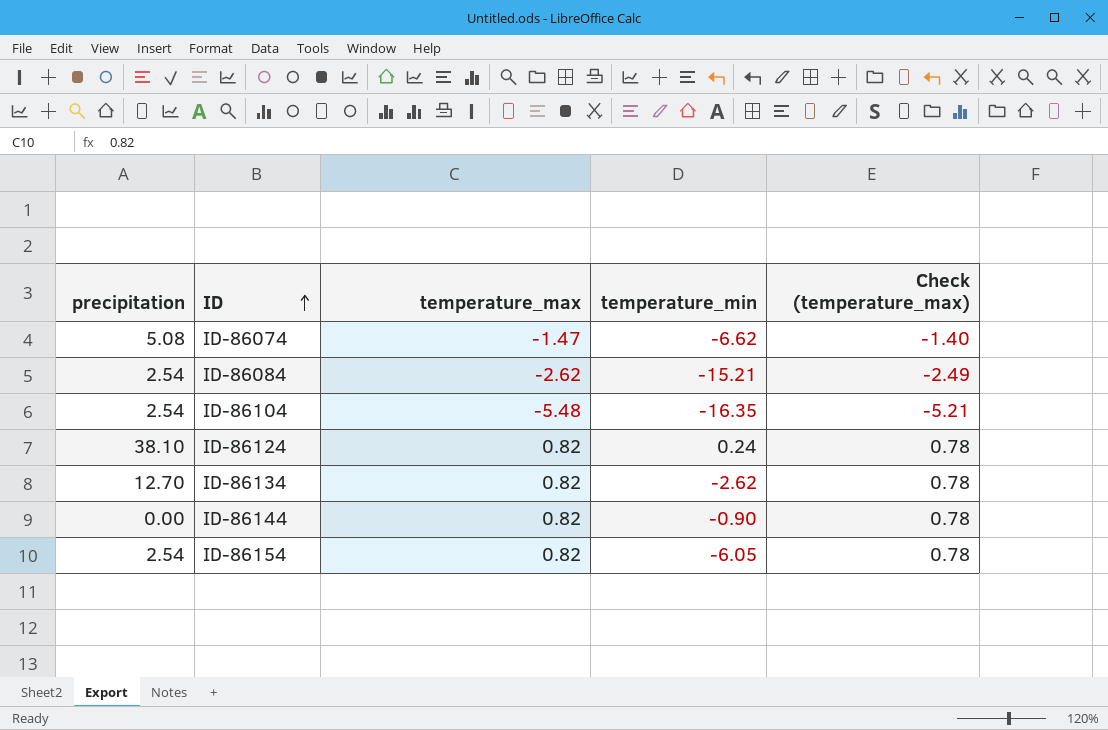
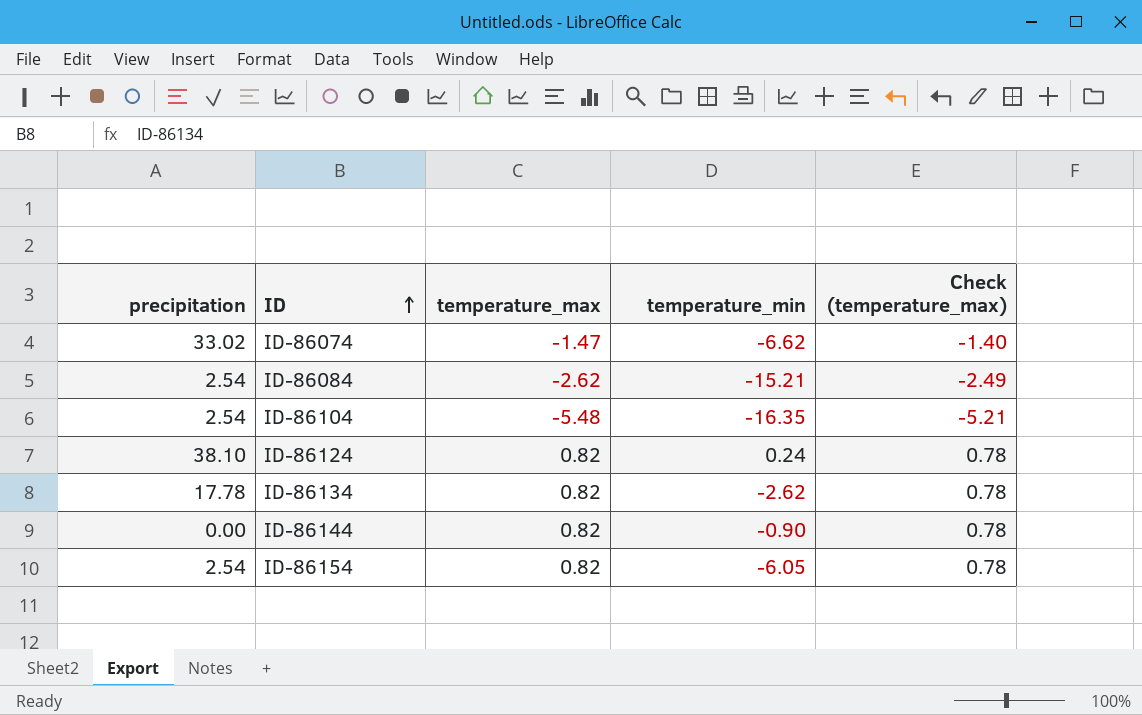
ID-86074 | precipitation: 5.08 -> 33.02
ID-86134 | precipitation: 12.70 -> 17.78

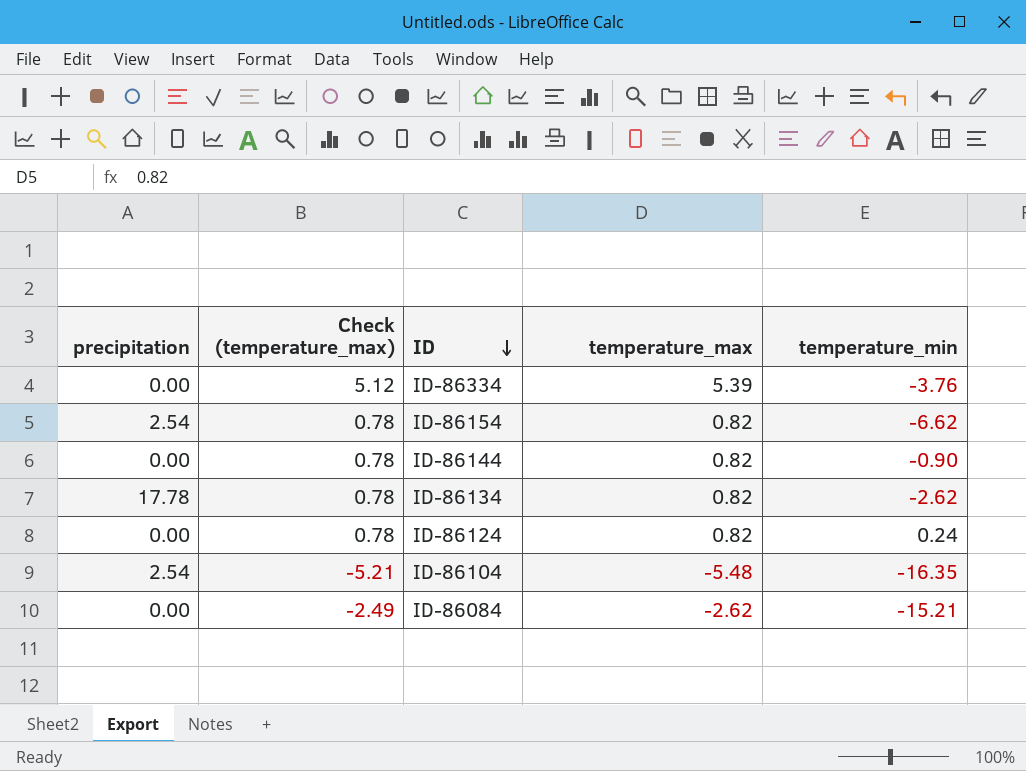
row order: ID ascending -> ID descending
column Check (temperature_max) | position: 5 -> 2
row ID-86074: 33.02 | -1.47 | -6.62 | -1.40 -> none
row ID-86334: none -> 0.00 | 5.12 | 5.39 | -3.76
ID-86154 | temperature_min: -6.05 -> -6.62
ID-86124 | precipitation: 38.10 -> 0.00
ID-86084 | precipitation: 2.54 -> 0.00

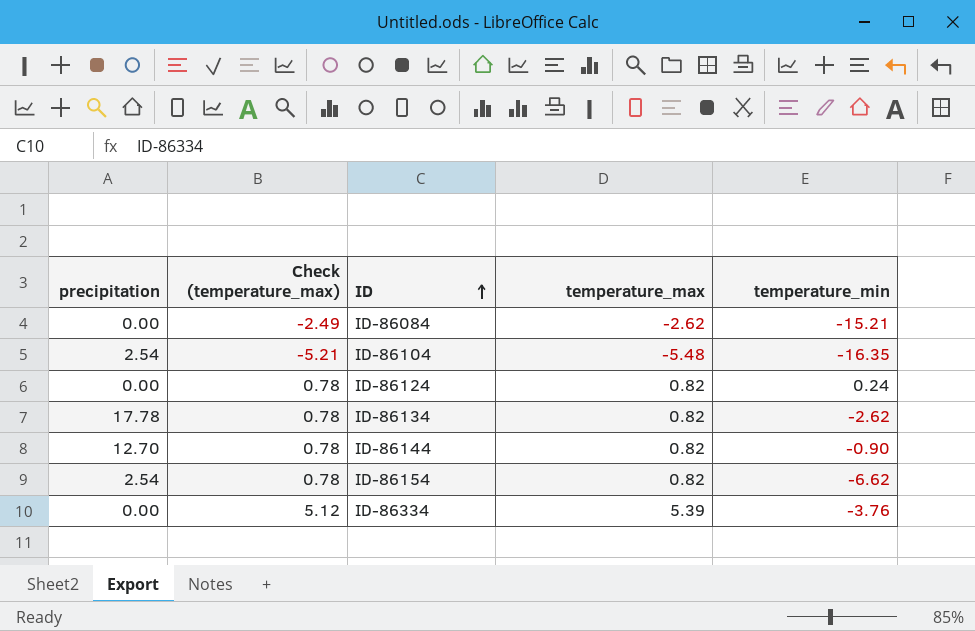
row order: ID descending -> ID ascending
ID-86144 | precipitation: 0.00 -> 12.70

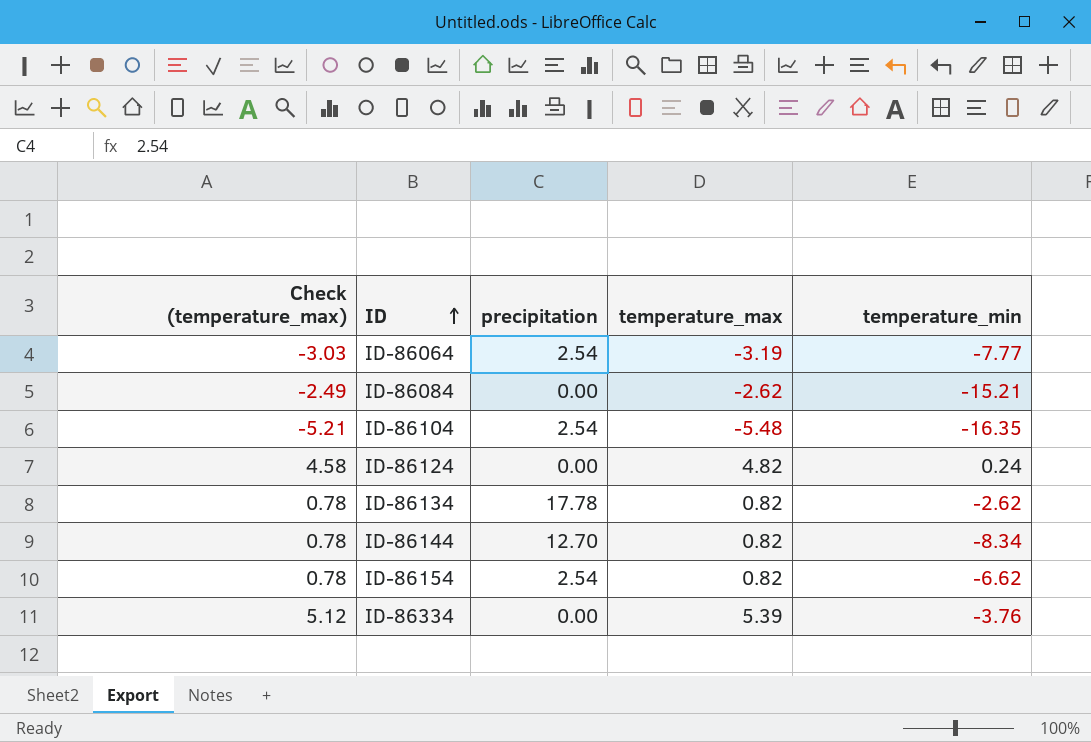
column precipitation | position: 1 -> 3
row ID-86064: none -> -3.03 | 2.54 | -3.19 | -7.77
ID-86124 | Check (temperature_max): 0.78 -> 4.58
ID-86124 | temperature_max: 0.82 -> 4.82
ID-86144 | temperature_min: -0.90 -> -8.34

